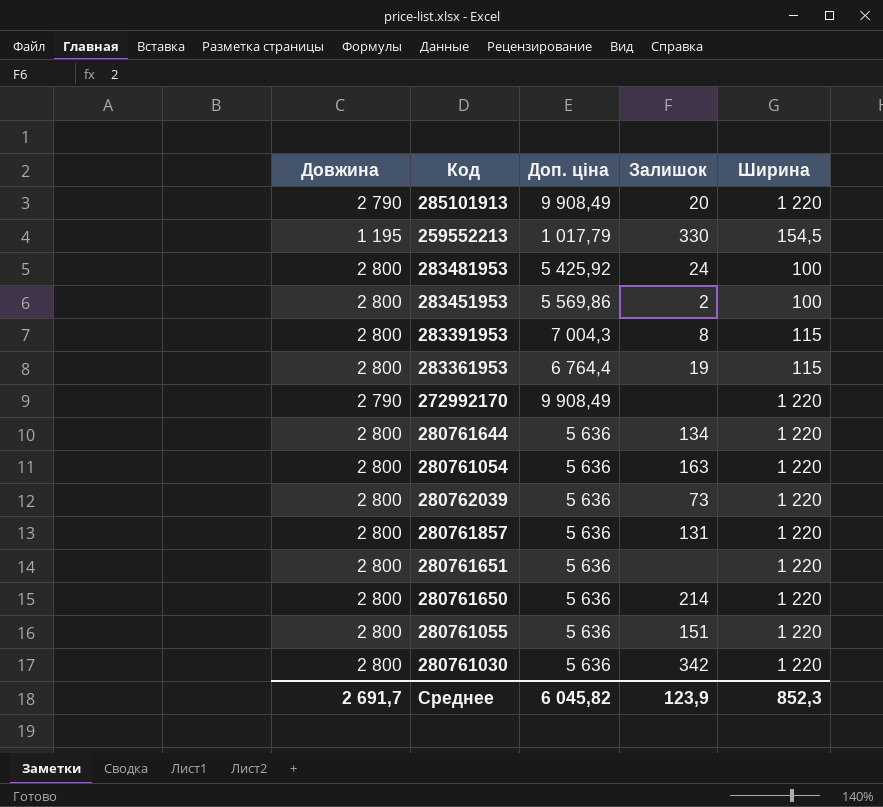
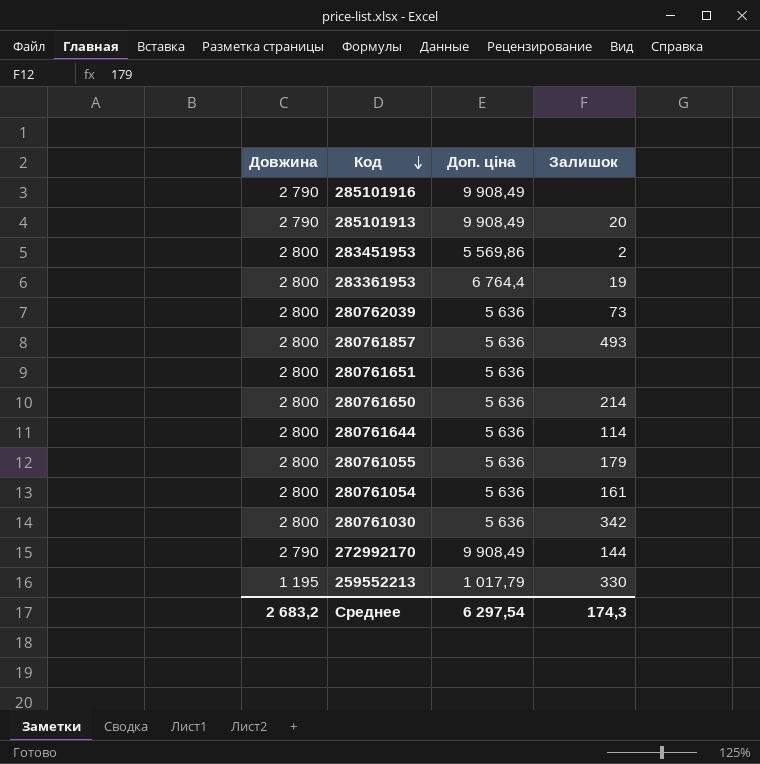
row order: none -> Код descending
column Ширина | position: 5 -> none
row 283481953: 2 800 | 5 425,92 | 24 | 100 -> none
row 283391953: 2 800 | 7 004,3 | 8 | 115 -> none
row 285101916: none -> 2 790 | 9 908,49 | none
280761857 | Залишок: 131 -> 493
280761644 | Залишок: 134 -> 114
280761055 | Залишок: 151 -> 179
280761054 | Залишок: 163 -> 161
272992170 | Залишок: none -> 144
Среднее | Довжина: 2 691,7 -> 2 683,2
Среднее | Доп. ціна: 6 045,82 -> 6 297,54
Среднее | Залишок: 123,9 -> 174,3

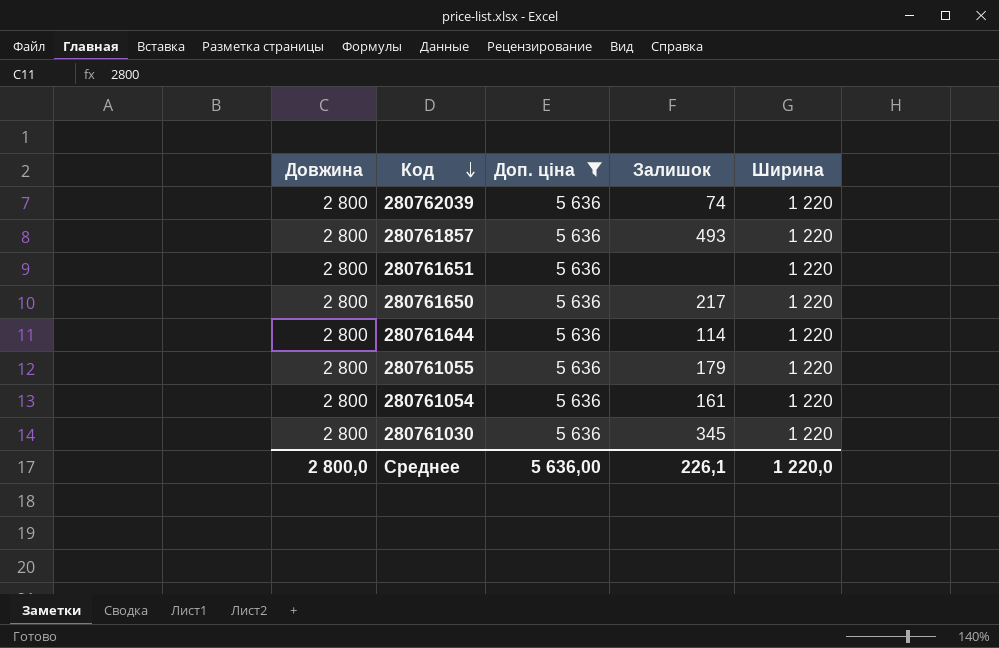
filter: none -> Доп. ціна = 5 636
column Ширина | position: none -> 5
280762039 | Залишок: 73 -> 74
280761650 | Залишок: 214 -> 217
280761030 | Залишок: 342 -> 345
Среднее | Довжина: 2 683,2 -> 2 800,0
Среднее | Доп. ціна: 6 297,54 -> 5 636,00
Среднее | Залишок: 174,3 -> 226,1

